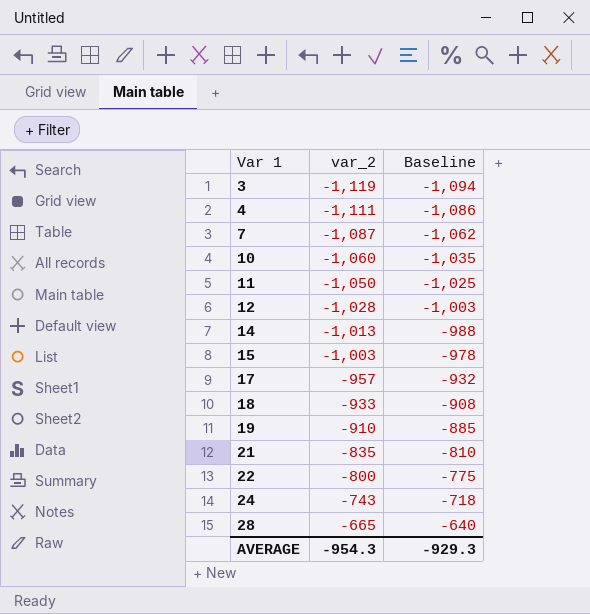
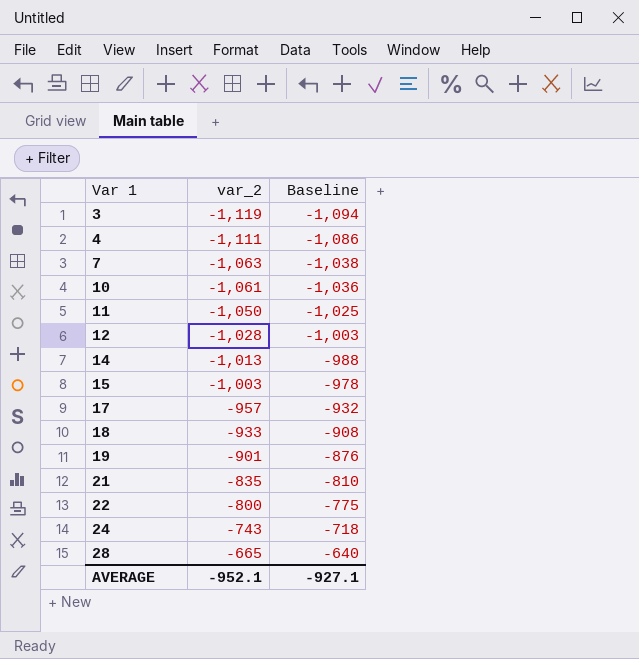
7 | var_2: -1,087 -> -1,063
7 | Baseline: -1,062 -> -1,038
10 | var_2: -1,060 -> -1,061
10 | Baseline: -1,035 -> -1,036
19 | var_2: -910 -> -901
19 | Baseline: -885 -> -876
AVERAGE | var_2: -954.3 -> -952.1
AVERAGE | Baseline: -929.3 -> -927.1

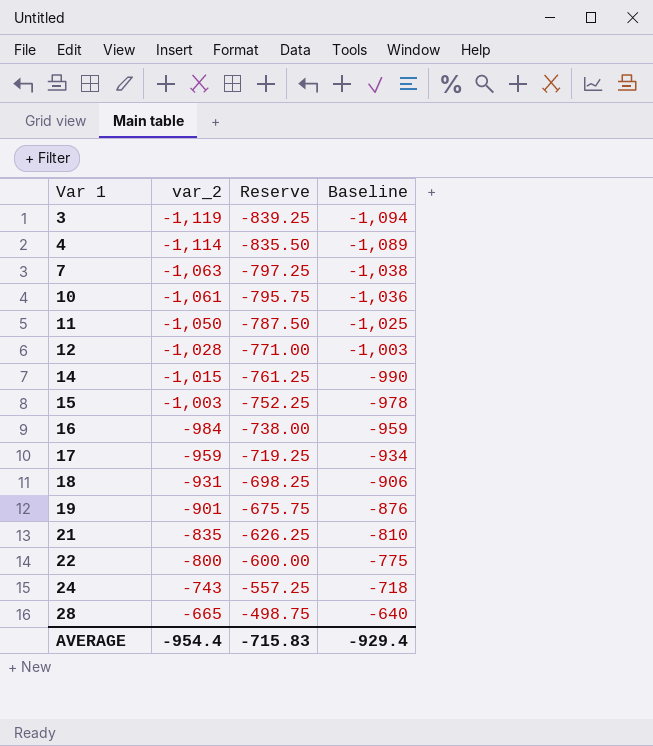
column Reserve | formula: none -> [var_2] * 0.75
4 | var_2: -1,111 -> -1,114
4 | Baseline: -1,086 -> -1,089
14 | var_2: -1,013 -> -1,015
14 | Baseline: -988 -> -990
row 16: none -> -984 | -738.00 | -959
17 | var_2: -957 -> -959
17 | Baseline: -932 -> -934
18 | var_2: -933 -> -931
18 | Baseline: -908 -> -906
AVERAGE | var_2: -952.1 -> -954.4
AVERAGE | Baseline: -927.1 -> -929.4

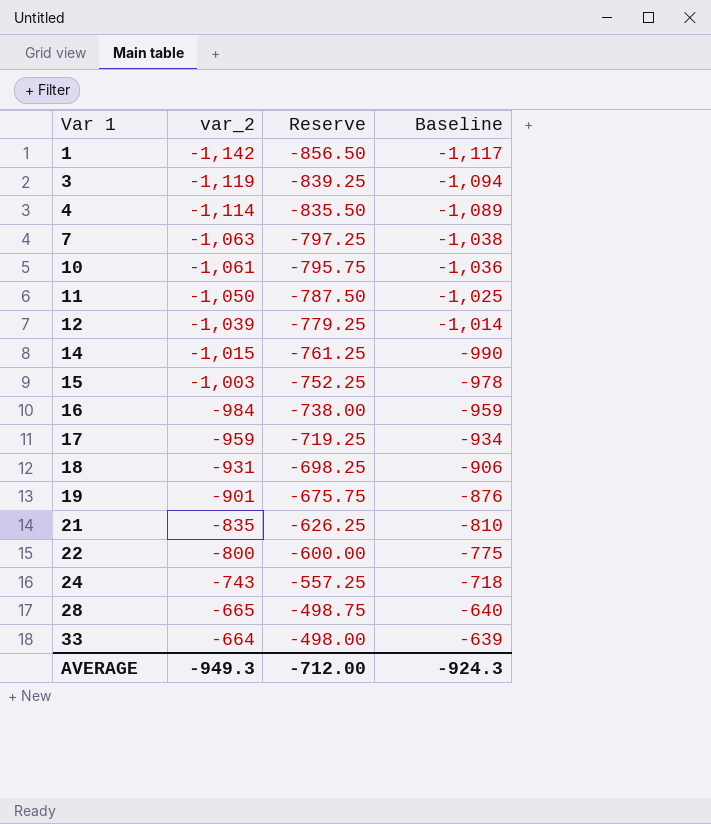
row 1: none -> -1,142 | -856.50 | -1,117
12 | var_2: -1,028 -> -1,039
12 | Reserve: -771.00 -> -779.25
12 | Baseline: -1,003 -> -1,014
row 33: none -> -664 | -498.00 | -639
AVERAGE | var_2: -954.4 -> -949.3
AVERAGE | Reserve: -715.83 -> -712.00
AVERAGE | Baseline: -929.4 -> -924.3

